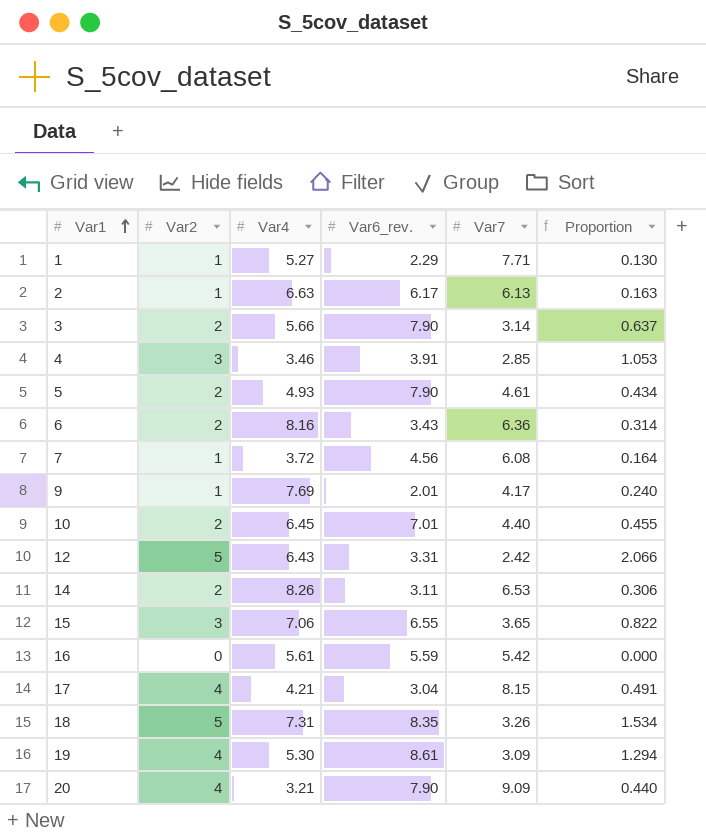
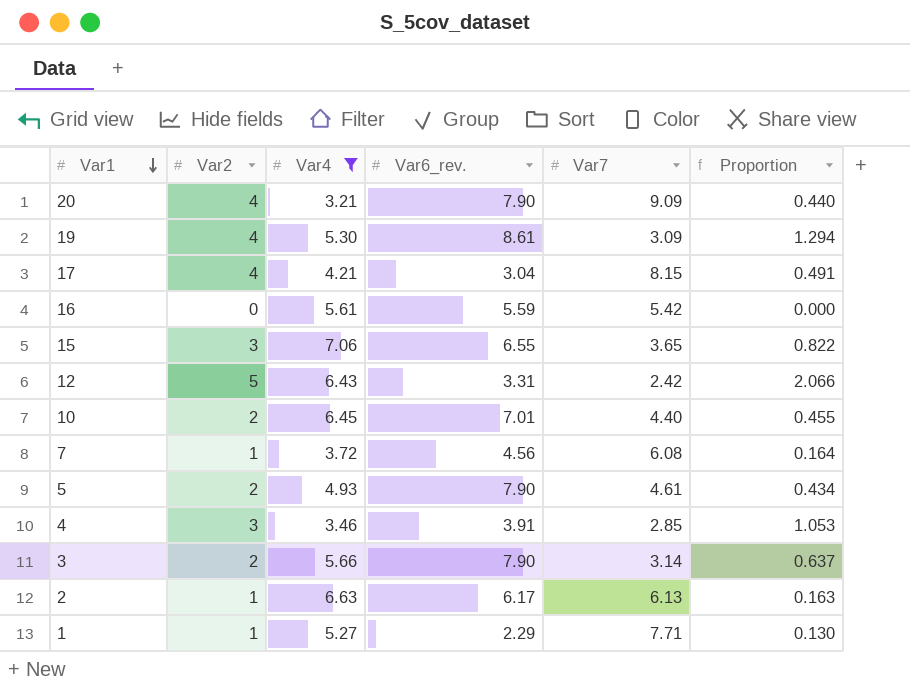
filter: none -> Var4 <= 7.06
row order: Var1 ascending -> Var1 descending

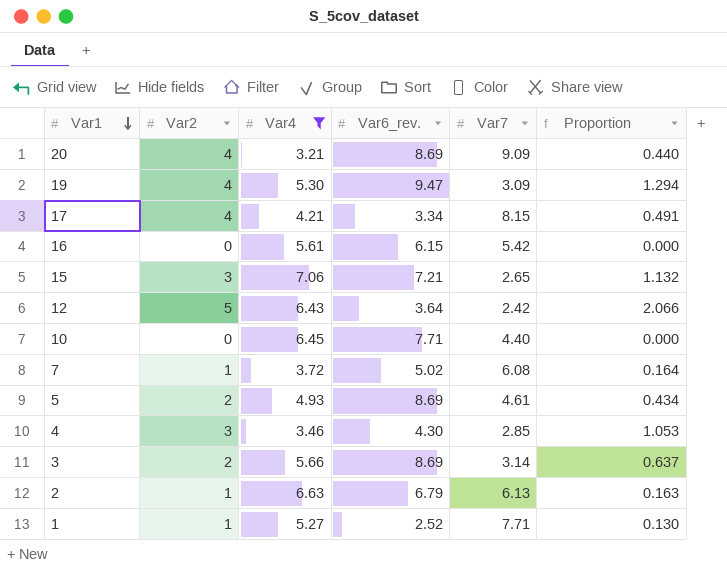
20 | Var6_rev.: 7.90 -> 8.69
19 | Var6_rev.: 8.61 -> 9.47
17 | Var6_rev.: 3.04 -> 3.34
16 | Var6_rev.: 5.59 -> 6.15
15 | Var6_rev.: 6.55 -> 7.21
15 | Var7: 3.65 -> 2.65
15 | Proportion: 0.822 -> 1.132
12 | Var6_rev.: 3.31 -> 3.64
10 | Var2: 2 -> 0
10 | Var6_rev.: 7.01 -> 7.71
10 | Proportion: 0.455 -> 0.000
7 | Var6_rev.: 4.56 -> 5.02
5 | Var6_rev.: 7.90 -> 8.69
4 | Var6_rev.: 3.91 -> 4.30
3 | Var6_rev.: 7.90 -> 8.69
2 | Var6_rev.: 6.17 -> 6.79
1 | Var6_rev.: 2.29 -> 2.52

